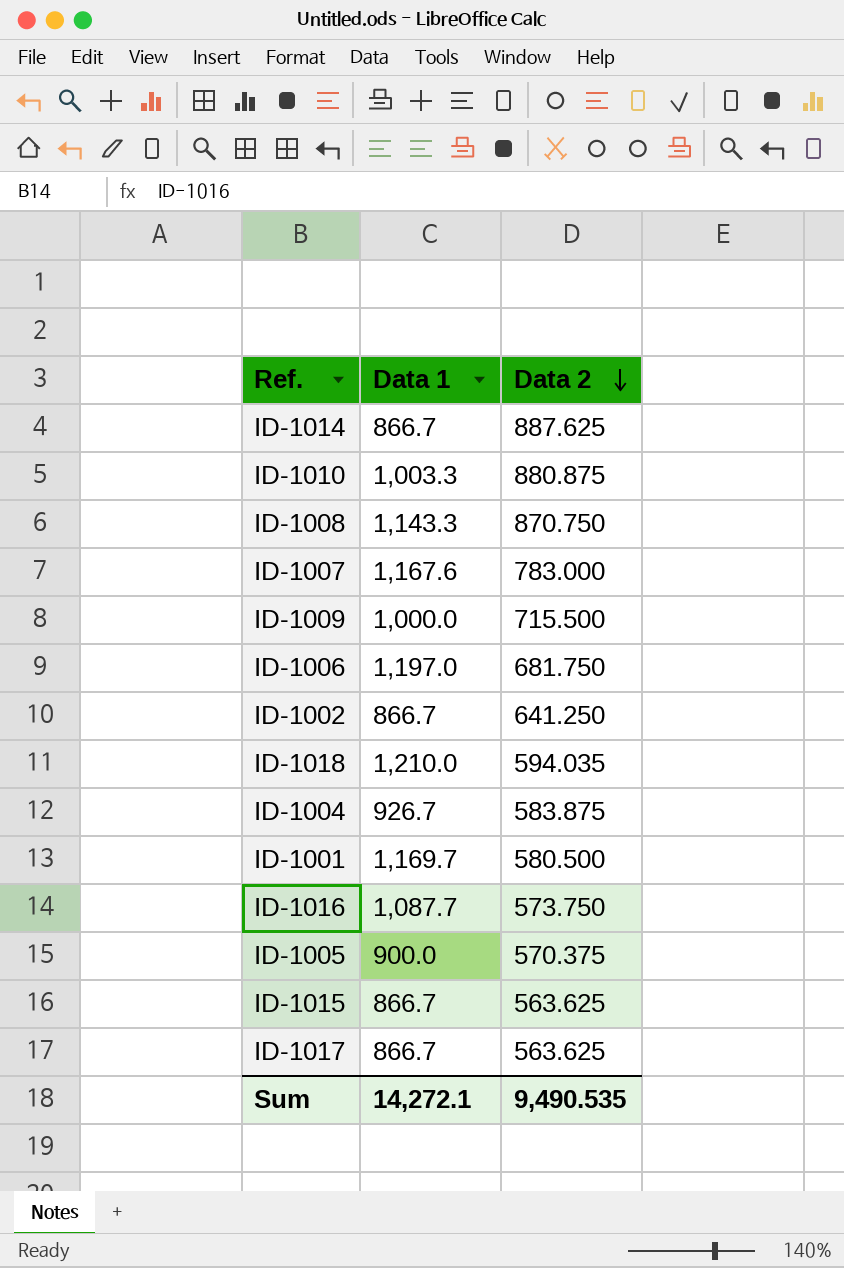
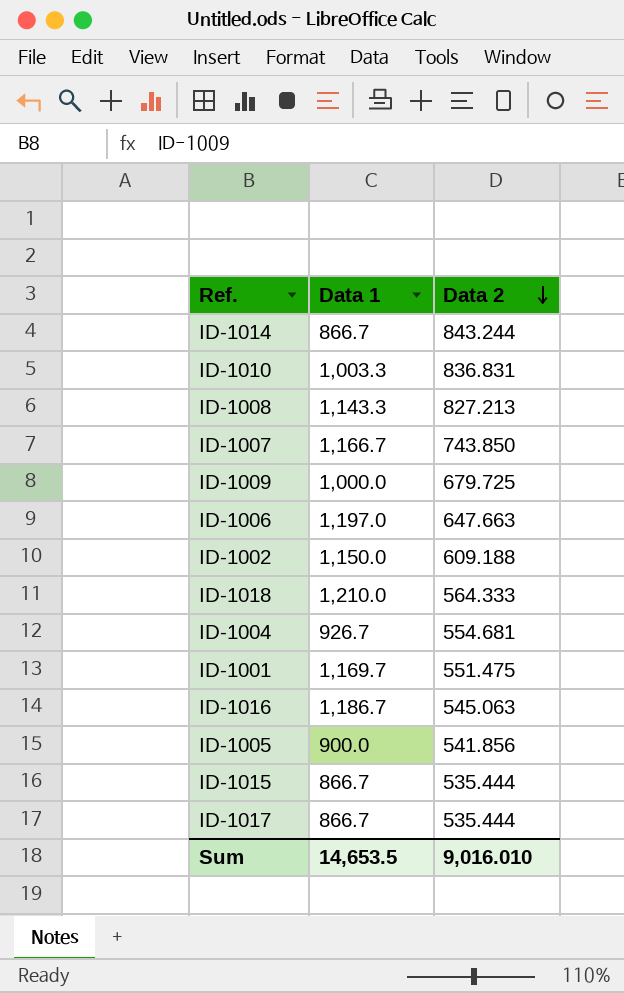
ID-1014 | Data 2: 887.625 -> 843.244
ID-1010 | Data 2: 880.875 -> 836.831
ID-1008 | Data 2: 870.750 -> 827.213
ID-1007 | Data 1: 1,167.6 -> 1,166.7
ID-1007 | Data 2: 783.000 -> 743.850
ID-1009 | Data 2: 715.500 -> 679.725
ID-1006 | Data 2: 681.750 -> 647.663
ID-1002 | Data 1: 866.7 -> 1,150.0
ID-1002 | Data 2: 641.250 -> 609.188
ID-1018 | Data 2: 594.035 -> 564.333
ID-1004 | Data 2: 583.875 -> 554.681
ID-1001 | Data 2: 580.500 -> 551.475
ID-1016 | Data 1: 1,087.7 -> 1,186.7
ID-1016 | Data 2: 573.750 -> 545.063
ID-1005 | Data 2: 570.375 -> 541.856
ID-1015 | Data 2: 563.625 -> 535.444
ID-1017 | Data 2: 563.625 -> 535.444
Sum | Data 1: 14,272.1 -> 14,653.5
Sum | Data 2: 9,490.535 -> 9,016.010

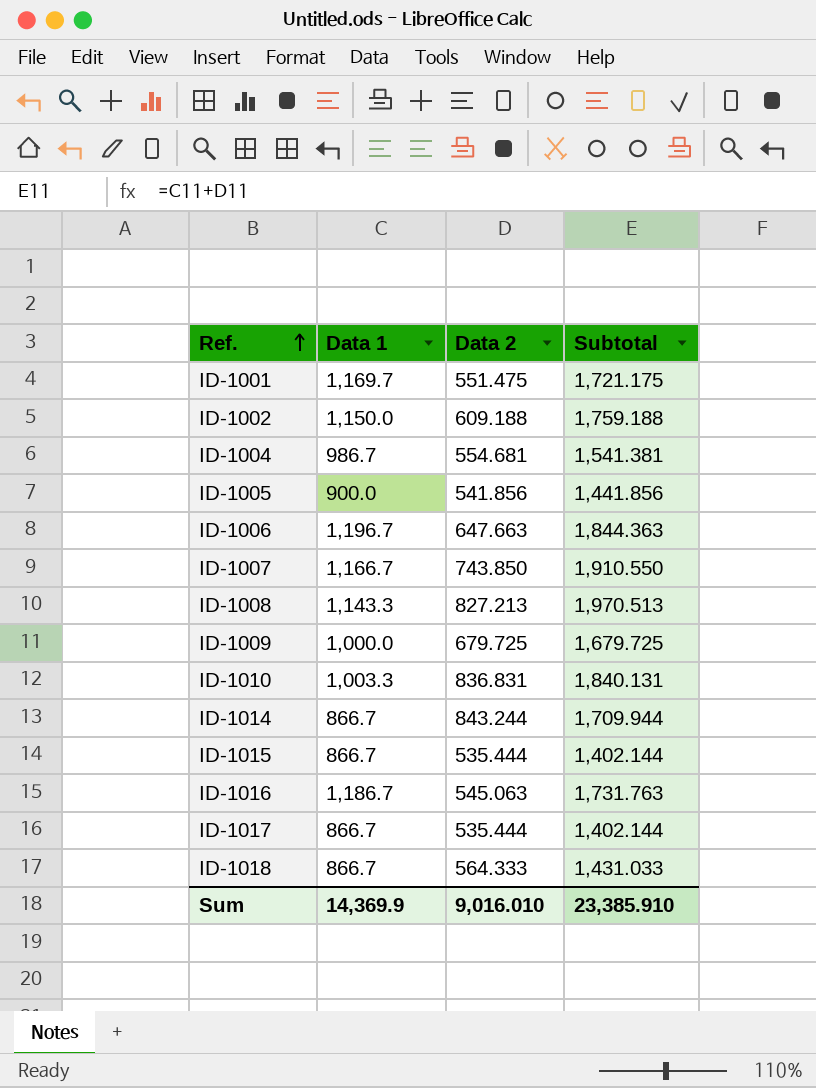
row order: Data 2 descending -> Ref. ascending
column Subtotal | formula: none -> [Data 1] + [Data 2]
ID-1004 | Data 1: 926.7 -> 986.7
ID-1006 | Data 1: 1,197.0 -> 1,196.7
ID-1018 | Data 1: 1,210.0 -> 866.7
Sum | Data 1: 14,653.5 -> 14,369.9

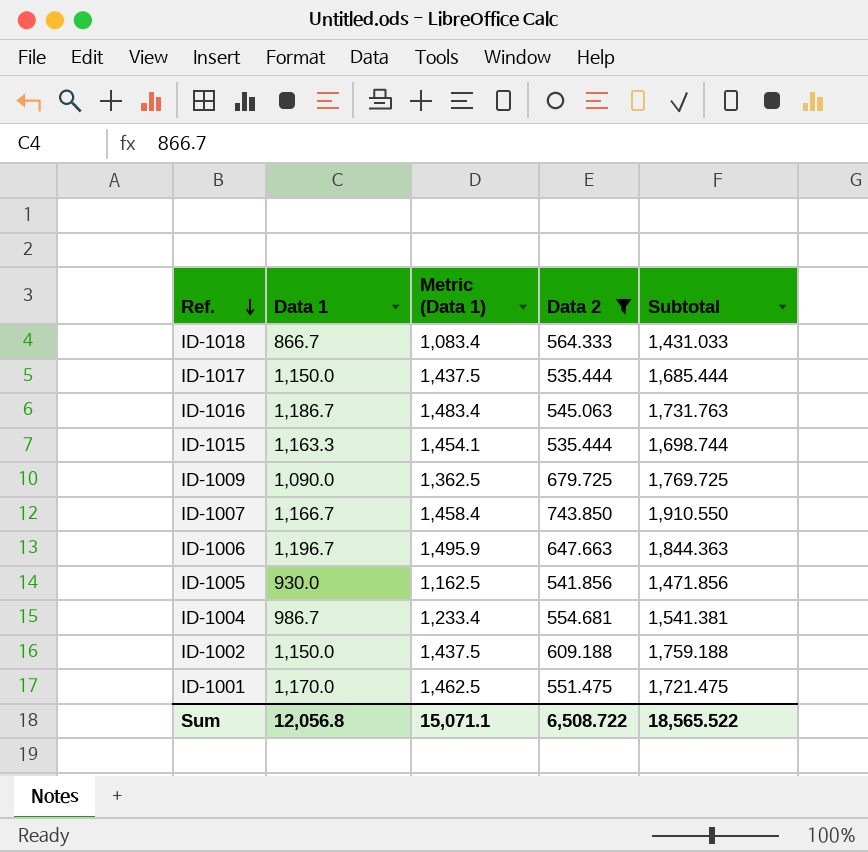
filter: none -> Data 2 <= 743.850
row order: Ref. ascending -> Ref. descending
column Metric (Data 1) | formula: none -> [Data 1] * 1.25
ID-1017 | Data 1: 866.7 -> 1,150.0
ID-1017 | Subtotal: 1,402.144 -> 1,685.444
ID-1015 | Data 1: 866.7 -> 1,163.3
ID-1015 | Subtotal: 1,402.144 -> 1,698.744
ID-1009 | Data 1: 1,000.0 -> 1,090.0
ID-1009 | Subtotal: 1,679.725 -> 1,769.725
ID-1005 | Data 1: 900.0 -> 930.0
ID-1005 | Subtotal: 1,441.856 -> 1,471.856
ID-1001 | Data 1: 1,169.7 -> 1,170.0
ID-1001 | Subtotal: 1,721.175 -> 1,721.475
Sum | Data 1: 14,369.9 -> 12,056.8
Sum | Data 2: 9,016.010 -> 6,508.722
Sum | Subtotal: 23,385.910 -> 18,565.522

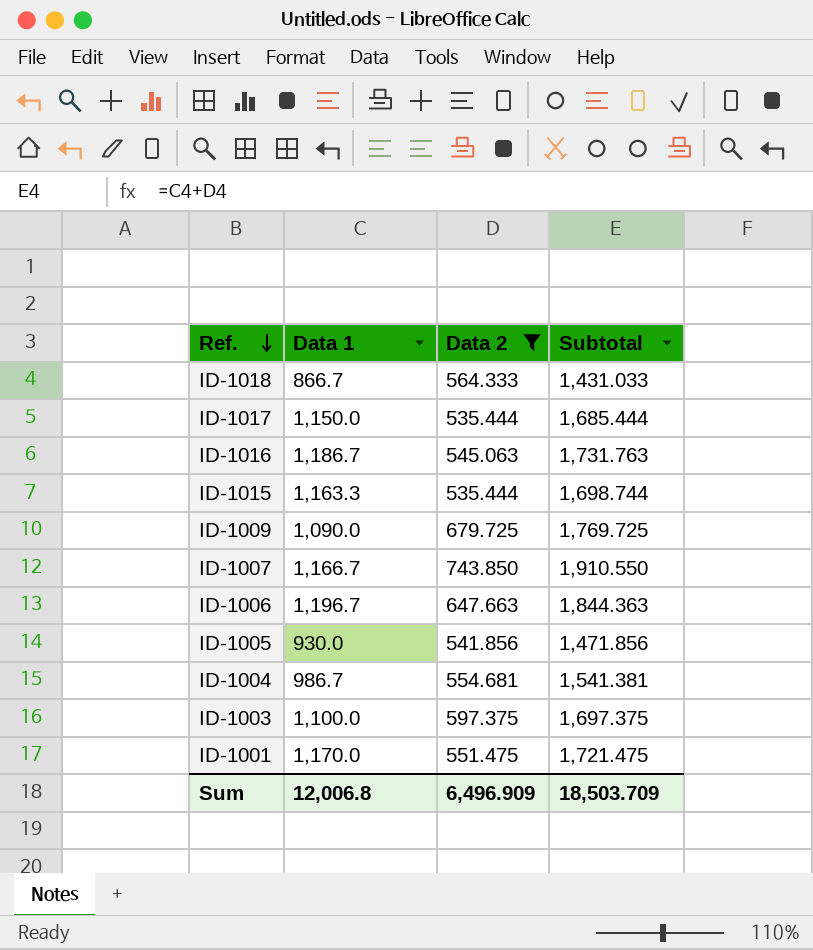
column Metric (Data 1) | formula: [Data 1] * 1.25 -> none
row ID-1002: 1,150.0 | 1,437.5 | 609.188 | 1,759.188 -> none
row ID-1003: none -> 1,100.0 | 597.375 | 1,697.375
Sum | Data 1: 12,056.8 -> 12,006.8
Sum | Data 2: 6,508.722 -> 6,496.909
Sum | Subtotal: 18,565.522 -> 18,503.709

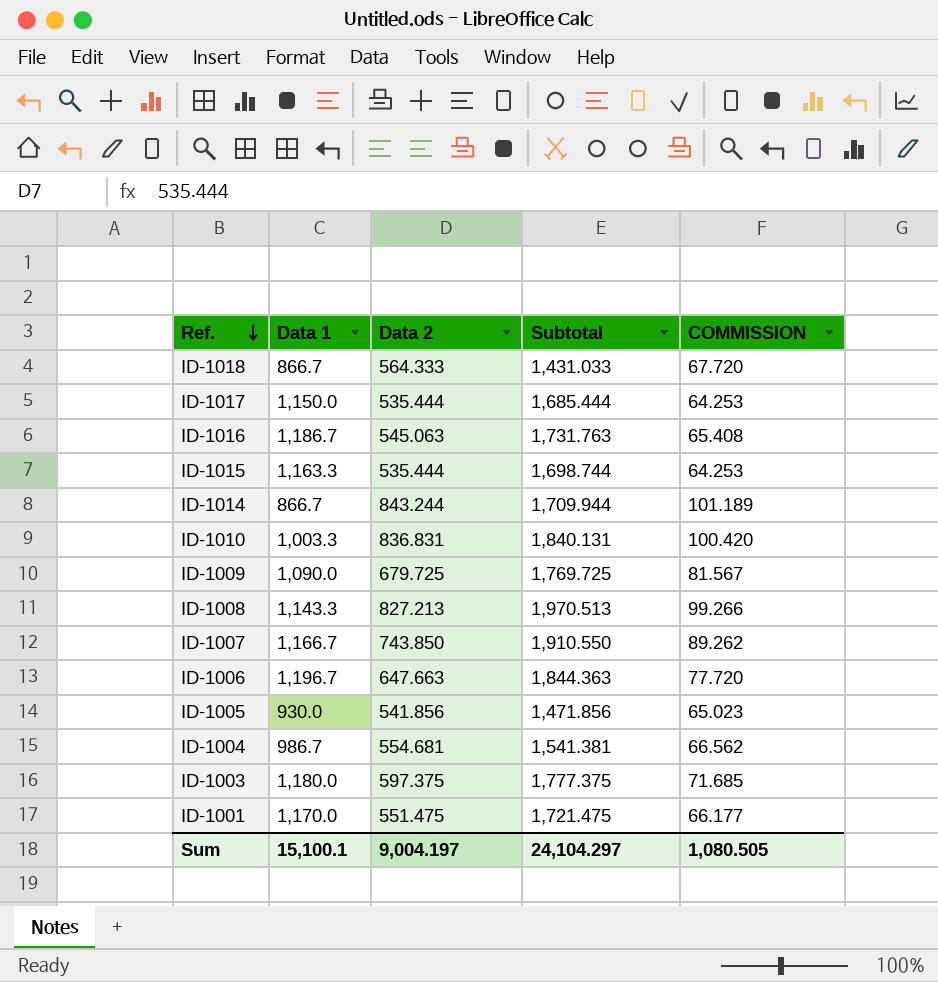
filter: Data 2 <= 743.850 -> none
column COMMISSION | formula: none -> [Data 2] * 0.12
ID-1003 | Data 1: 1,100.0 -> 1,180.0
ID-1003 | Subtotal: 1,697.375 -> 1,777.375
Sum | Data 1: 12,006.8 -> 15,100.1
Sum | Data 2: 6,496.909 -> 9,004.197
Sum | Subtotal: 18,503.709 -> 24,104.297

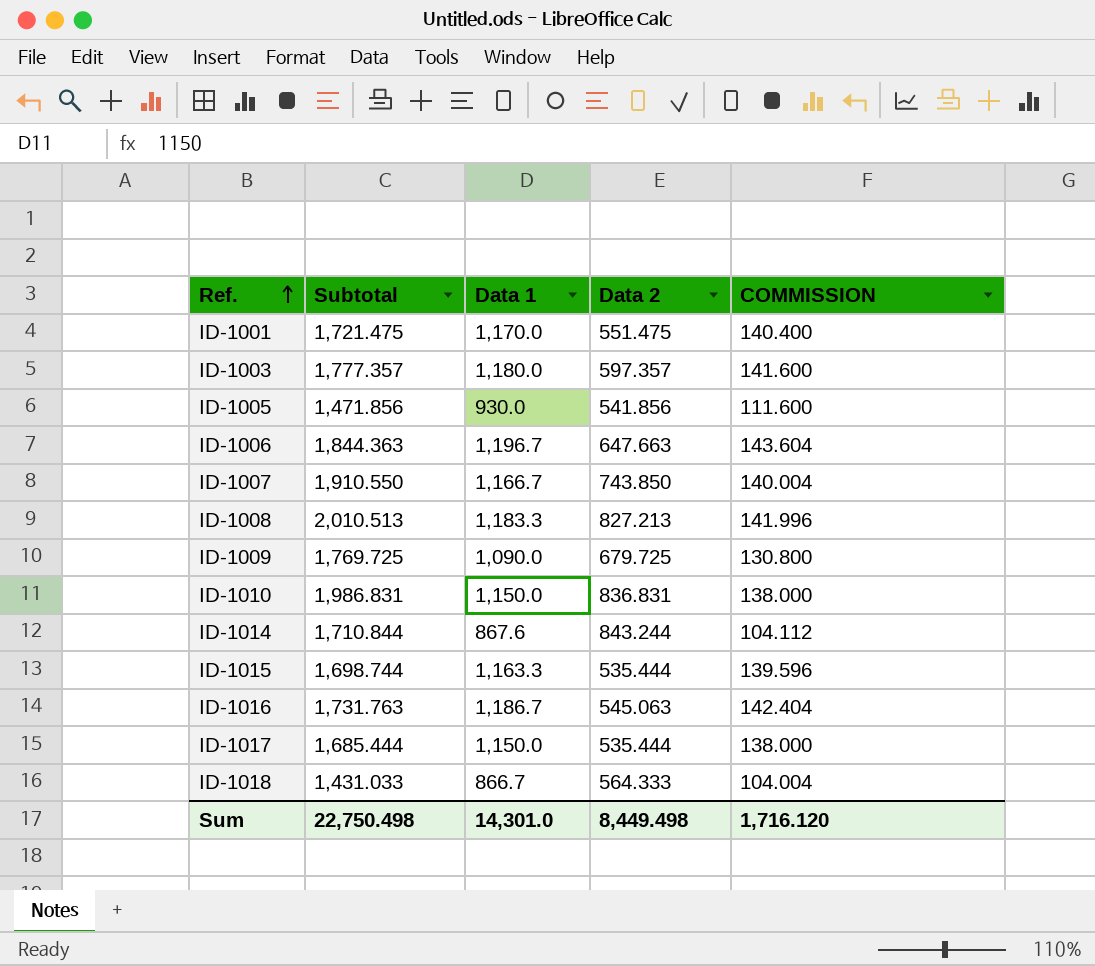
row order: Ref. descending -> Ref. ascending
column Subtotal | position: 4 -> 2
column COMMISSION | formula: [Data 2] * 0.12 -> [Data 1] * 0.12
row ID-1004: 986.7 | 554.681 | 1,541.381 | 66.562 -> none
ID-1003 | Subtotal: 1,777.375 -> 1,777.357
ID-1003 | Data 2: 597.375 -> 597.357
ID-1008 | Subtotal: 1,970.513 -> 2,010.513
ID-1008 | Data 1: 1,143.3 -> 1,183.3
ID-1010 | Subtotal: 1,840.131 -> 1,986.831
ID-1010 | Data 1: 1,003.3 -> 1,150.0
ID-1014 | Subtotal: 1,709.944 -> 1,710.844
ID-1014 | Data 1: 866.7 -> 867.6
Sum | Subtotal: 24,104.297 -> 22,750.498
Sum | Data 1: 15,100.1 -> 14,301.0
Sum | Data 2: 9,004.197 -> 8,449.498
Sum | COMMISSION: 1,080.505 -> 1,716.120

